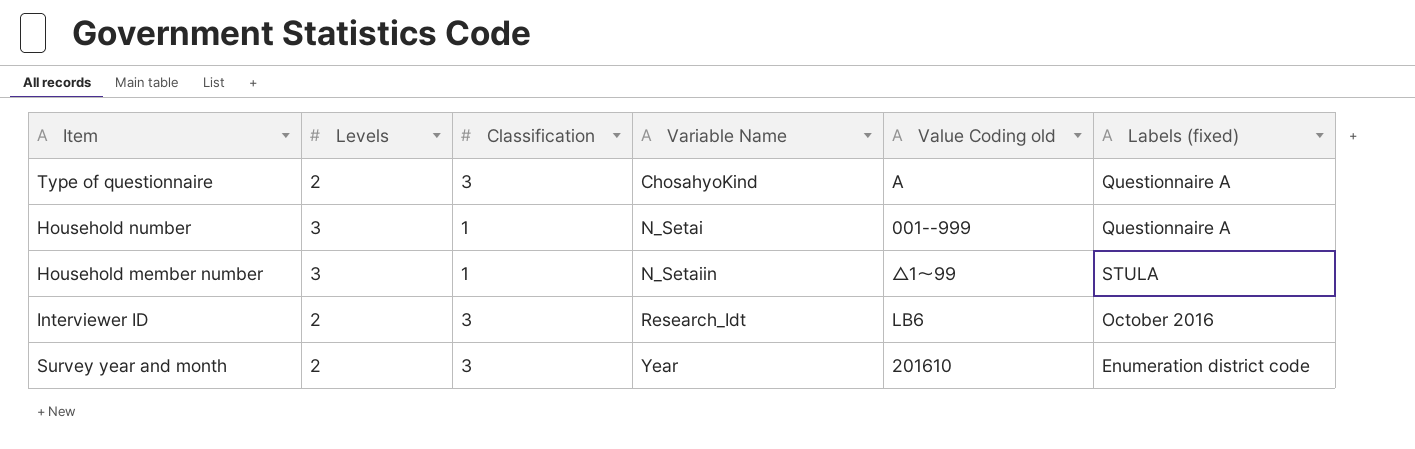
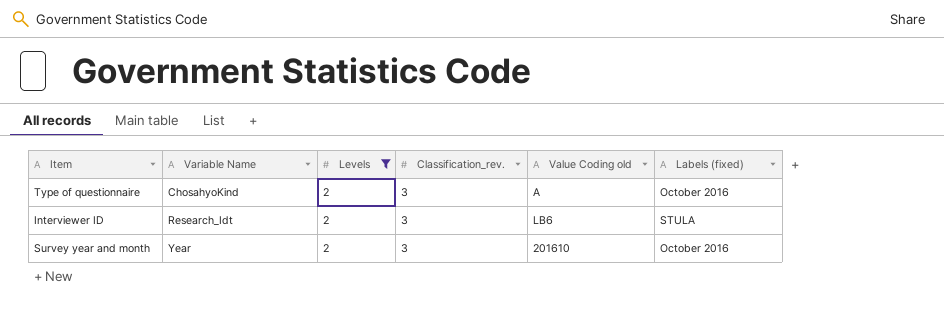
filter: none -> Levels = 2
column Variable Name | position: 4 -> 2
column name: Classification -> Classification_rev.
Type of questionnaire | Labels (fixed): Questionnaire A -> October 2016
Interviewer ID | Labels (fixed): October 2016 -> STULA
Survey year and month | Labels (fixed): Enumeration district code -> October 2016

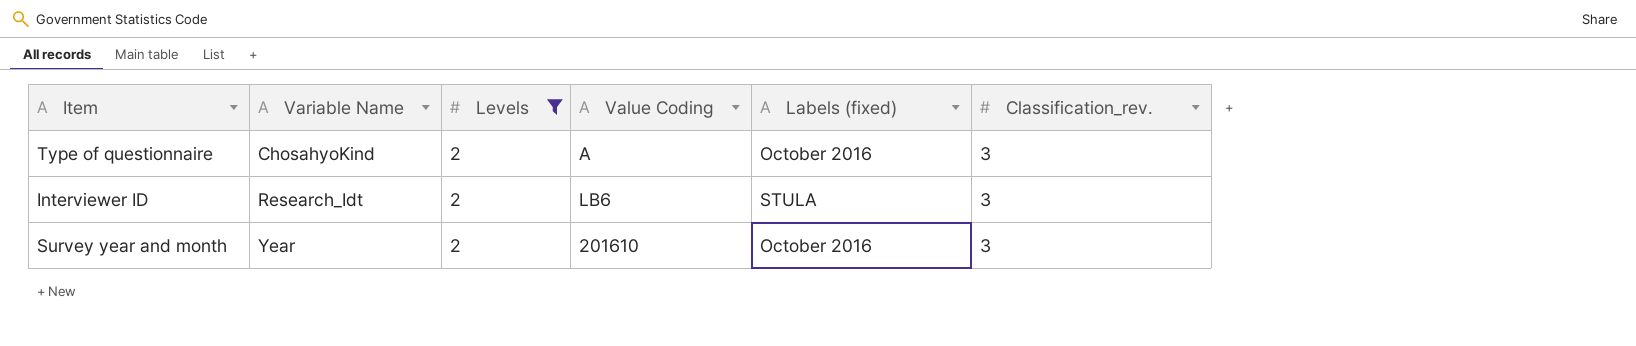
column name: Value Coding old -> Value Coding
column Classification_rev. | position: 4 -> 6

